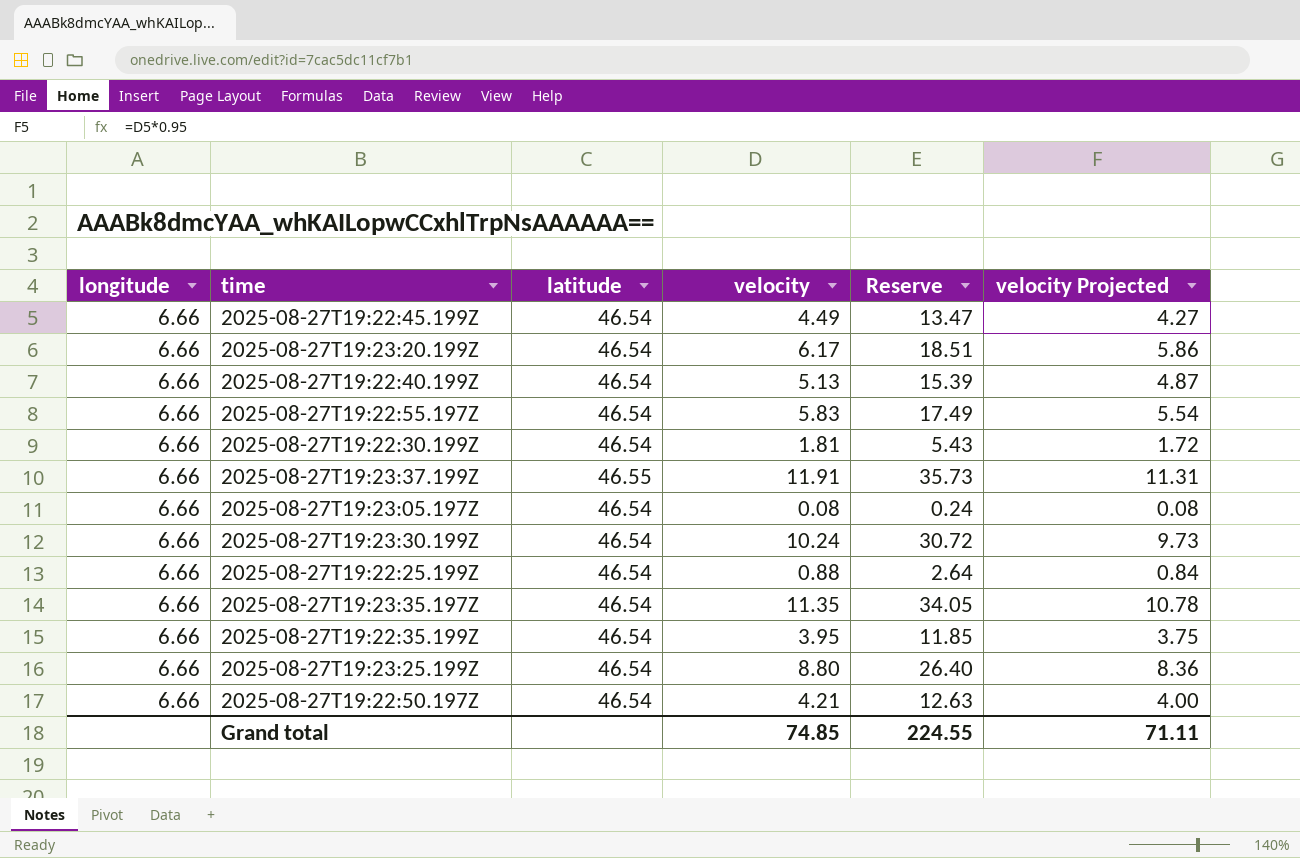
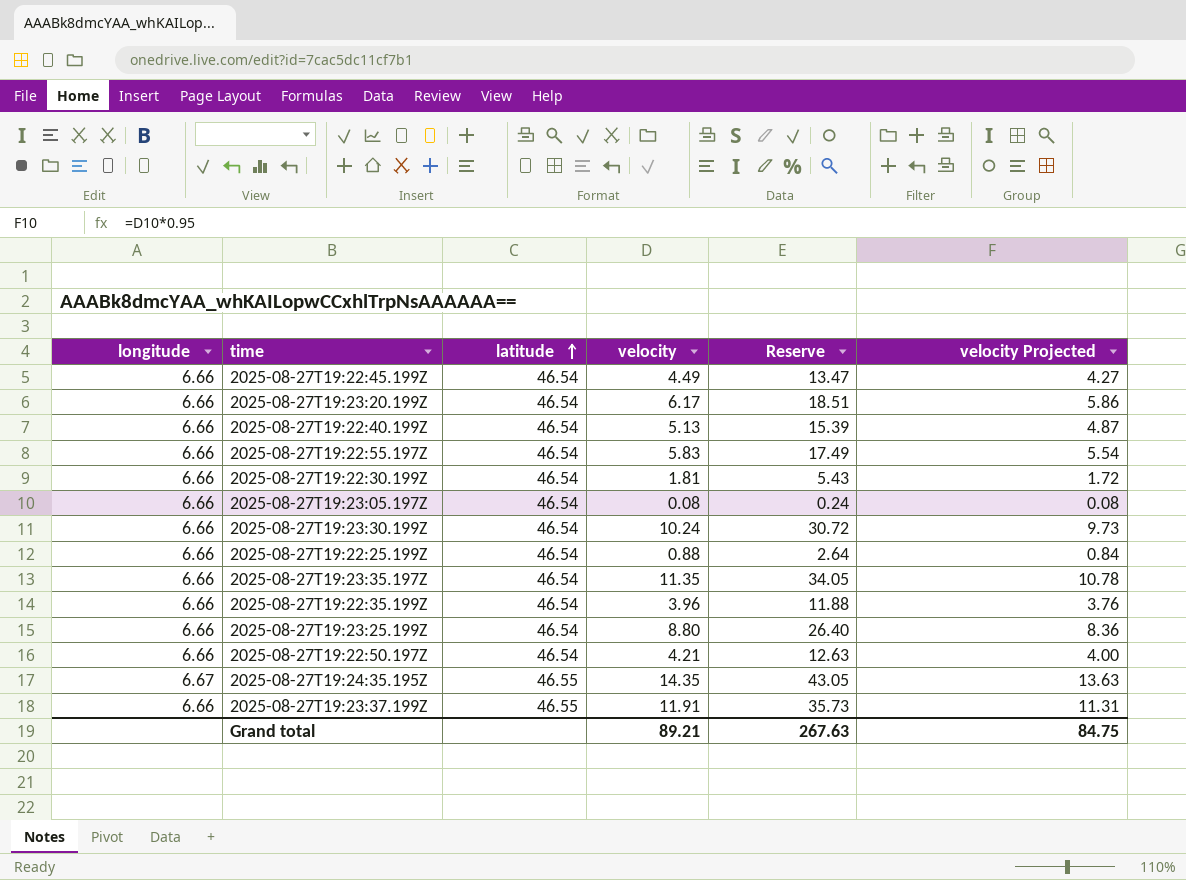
row order: none -> latitude ascending
2025-08-27T19:22:35.199Z | velocity: 3.95 -> 3.96
2025-08-27T19:22:35.199Z | Reserve: 11.85 -> 11.88
2025-08-27T19:22:35.199Z | velocity Projected: 3.75 -> 3.76
row 2025-08-27T19:24:35.195Z: none -> 6.67 | 46.55 | 14.35 | 43.05 | 13.63
Grand total | velocity: 74.85 -> 89.21
Grand total | Reserve: 224.55 -> 267.63
Grand total | velocity Projected: 71.11 -> 84.75

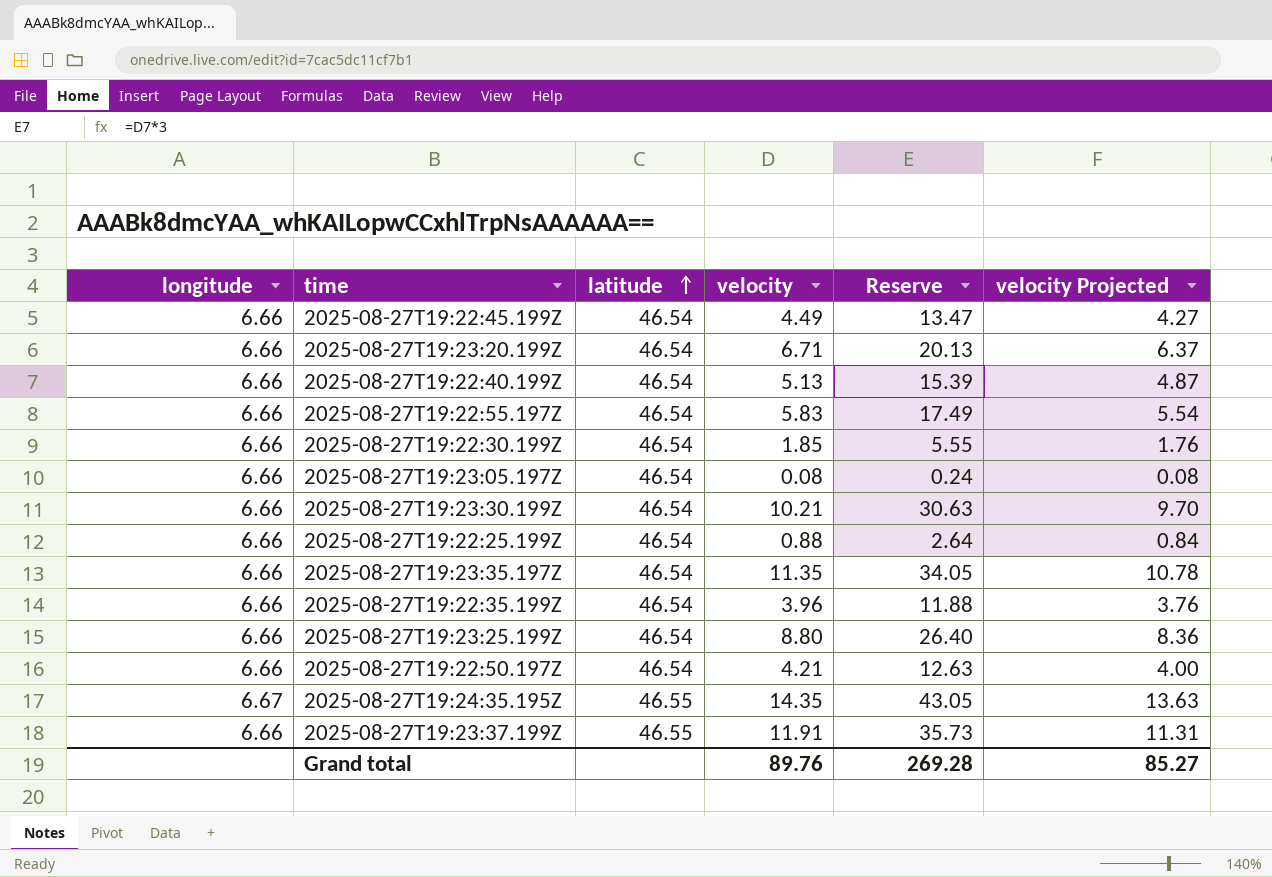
2025-08-27T19:23:20.199Z | velocity: 6.17 -> 6.71
2025-08-27T19:23:20.199Z | Reserve: 18.51 -> 20.13
2025-08-27T19:23:20.199Z | velocity Projected: 5.86 -> 6.37
2025-08-27T19:22:30.199Z | velocity: 1.81 -> 1.85
2025-08-27T19:22:30.199Z | Reserve: 5.43 -> 5.55
2025-08-27T19:22:30.199Z | velocity Projected: 1.72 -> 1.76
2025-08-27T19:23:30.199Z | velocity: 10.24 -> 10.21
2025-08-27T19:23:30.199Z | Reserve: 30.72 -> 30.63
2025-08-27T19:23:30.199Z | velocity Projected: 9.73 -> 9.70
Grand total | velocity: 89.21 -> 89.76
Grand total | Reserve: 267.63 -> 269.28
Grand total | velocity Projected: 84.75 -> 85.27

